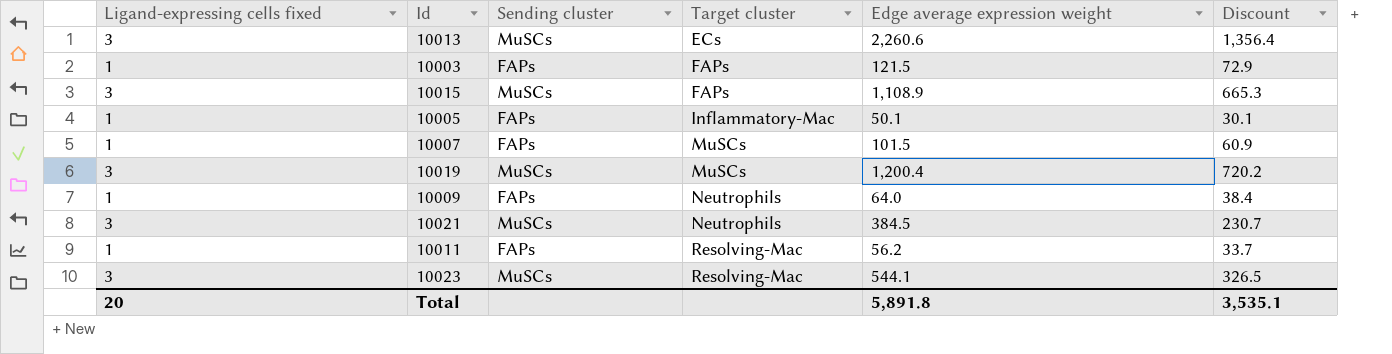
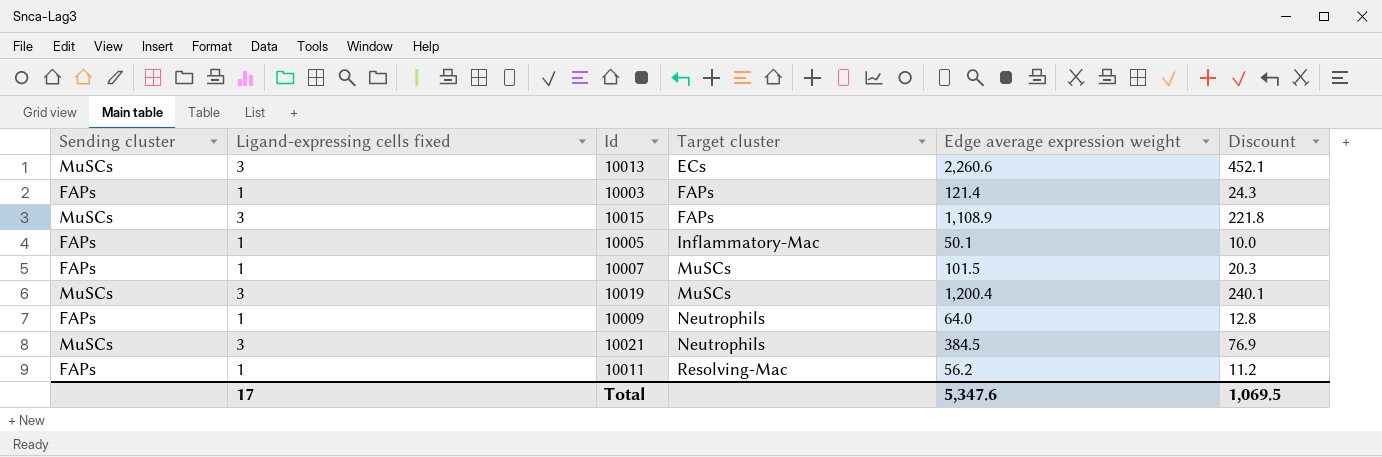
column Sending cluster | position: 3 -> 1
column Discount | formula: [Edge average expression weight] * 0.6 -> [Edge average expression weight] * 0.2
row 10023: 3 | MuSCs | Resolving-Mac | 544.1 | 326.5 -> none
10003 | Edge average expression weight: 121.5 -> 121.4
Total | Ligand-expressing cells fixed: 20 -> 17
Total | Edge average expression weight: 5,891.8 -> 5,347.6
Total | Discount: 3,535.1 -> 1,069.5

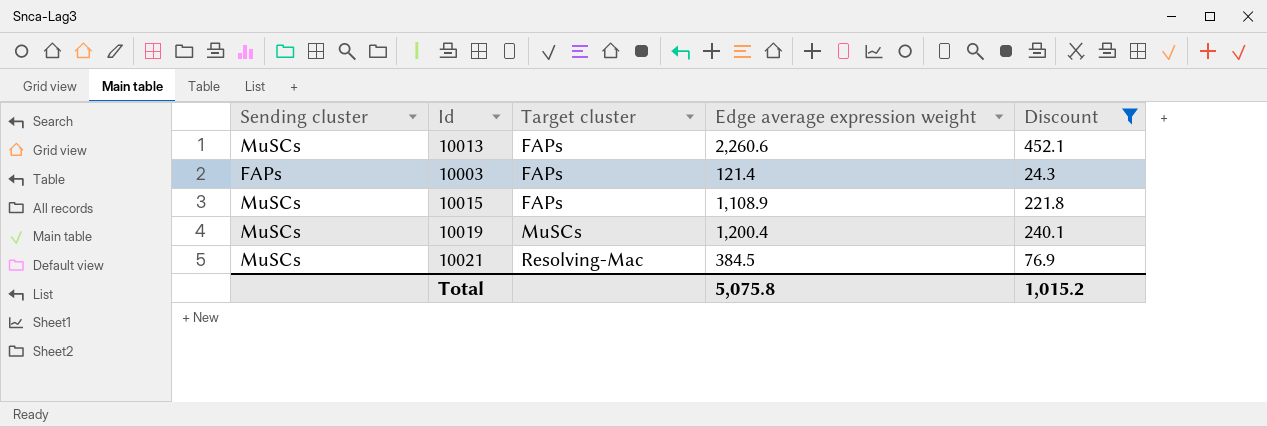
filter: none -> Discount >= 24.3
column Ligand-expressing cells fixed | position: 2 -> none
10013 | Target cluster: ECs -> FAPs
10021 | Target cluster: Neutrophils -> Resolving-Mac
Total | Edge average expression weight: 5,347.6 -> 5,075.8
Total | Discount: 1,069.5 -> 1,015.2

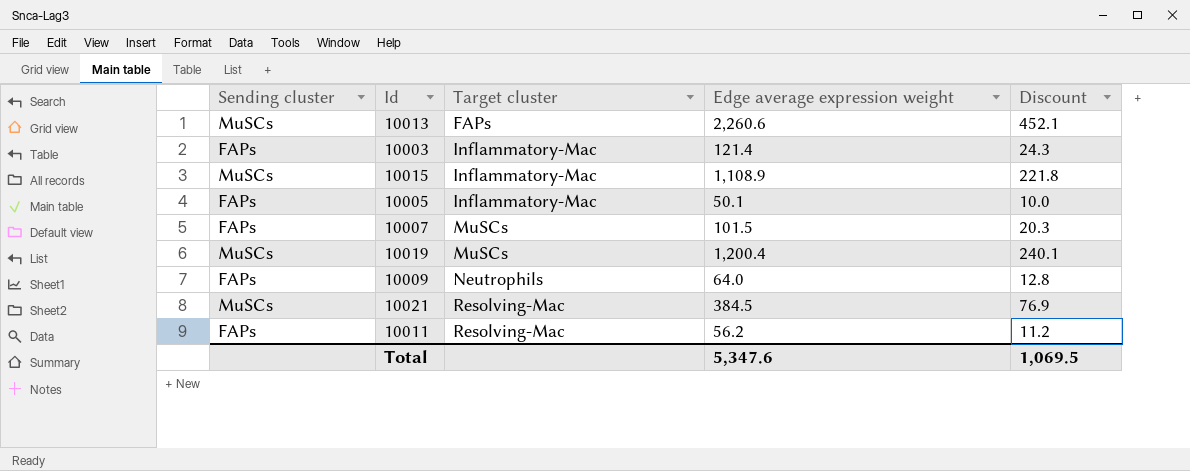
filter: Discount >= 24.3 -> none
10003 | Target cluster: FAPs -> Inflammatory-Mac
10015 | Target cluster: FAPs -> Inflammatory-Mac
Total | Edge average expression weight: 5,075.8 -> 5,347.6
Total | Discount: 1,015.2 -> 1,069.5

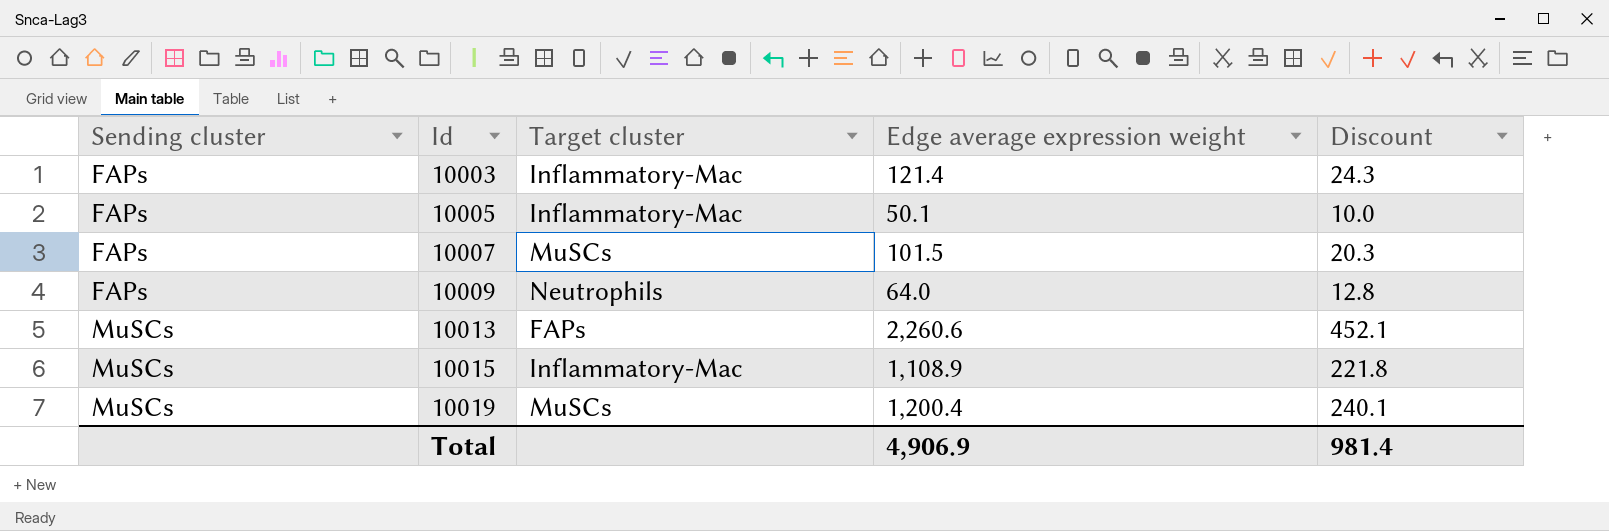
row order: Target cluster ascending -> Sending cluster ascending
row 10021: MuSCs | Resolving-Mac | 384.5 | 76.9 -> none
row 10011: FAPs | Resolving-Mac | 56.2 | 11.2 -> none
Total | Edge average expression weight: 5,347.6 -> 4,906.9
Total | Discount: 1,069.5 -> 981.4

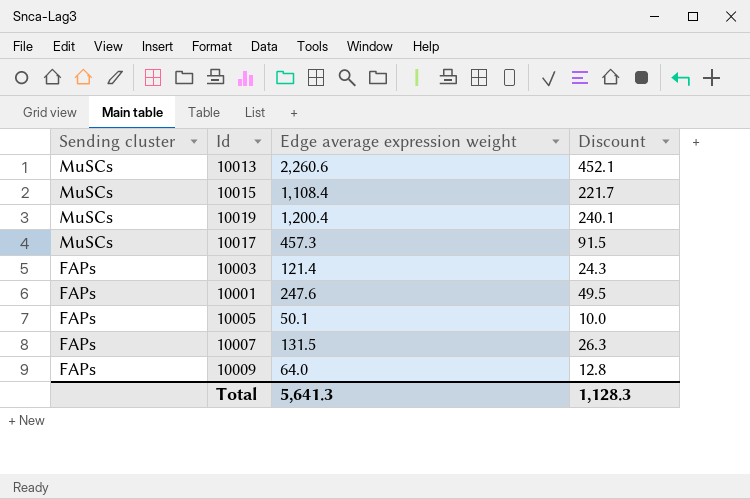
row order: Sending cluster ascending -> Sending cluster descending
column Target cluster | position: 3 -> none
10015 | Edge average expression weight: 1,108.9 -> 1,108.4
10015 | Discount: 221.8 -> 221.7
row 10017: none -> MuSCs | 457.3 | 91.5
row 10001: none -> FAPs | 247.6 | 49.5
10007 | Edge average expression weight: 101.5 -> 131.5
10007 | Discount: 20.3 -> 26.3
Total | Edge average expression weight: 4,906.9 -> 5,641.3
Total | Discount: 981.4 -> 1,128.3

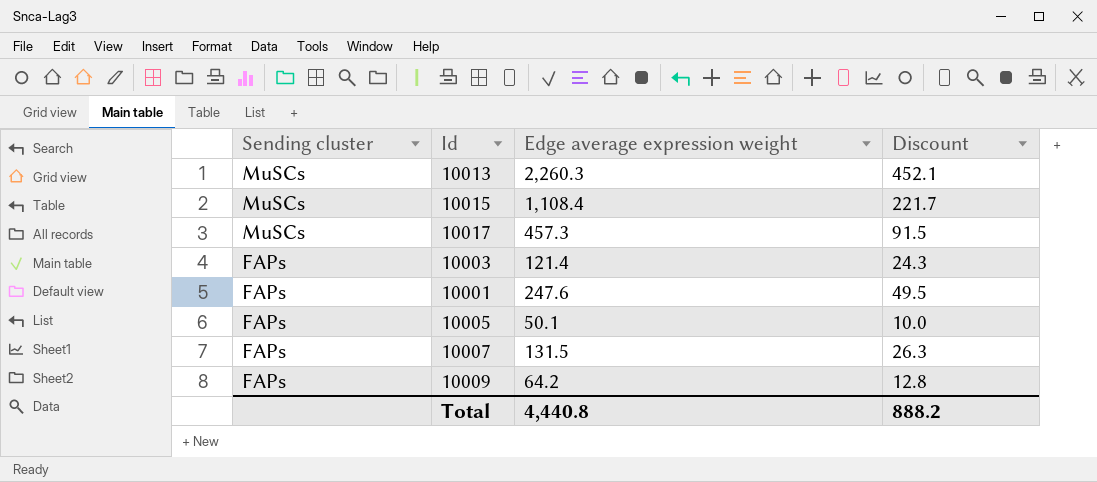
row 10019: MuSCs | 1,200.4 | 240.1 -> none
10013 | Edge average expression weight: 2,260.6 -> 2,260.3
10009 | Edge average expression weight: 64.0 -> 64.2
Total | Edge average expression weight: 5,641.3 -> 4,440.8
Total | Discount: 1,128.3 -> 888.2

